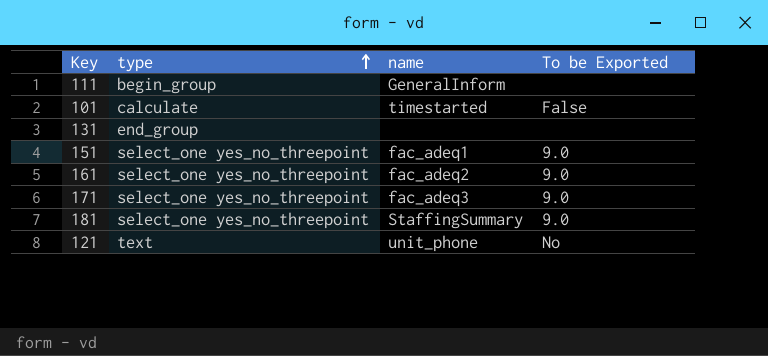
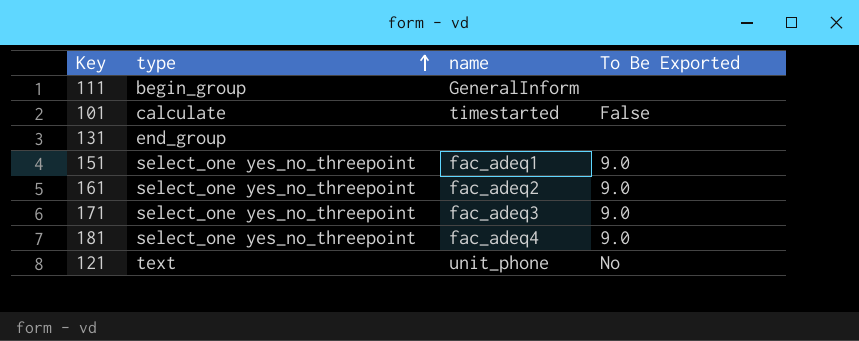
column name: To be Exported -> To Be Exported
181 | name: StaffingSummary -> fac_adeq4

